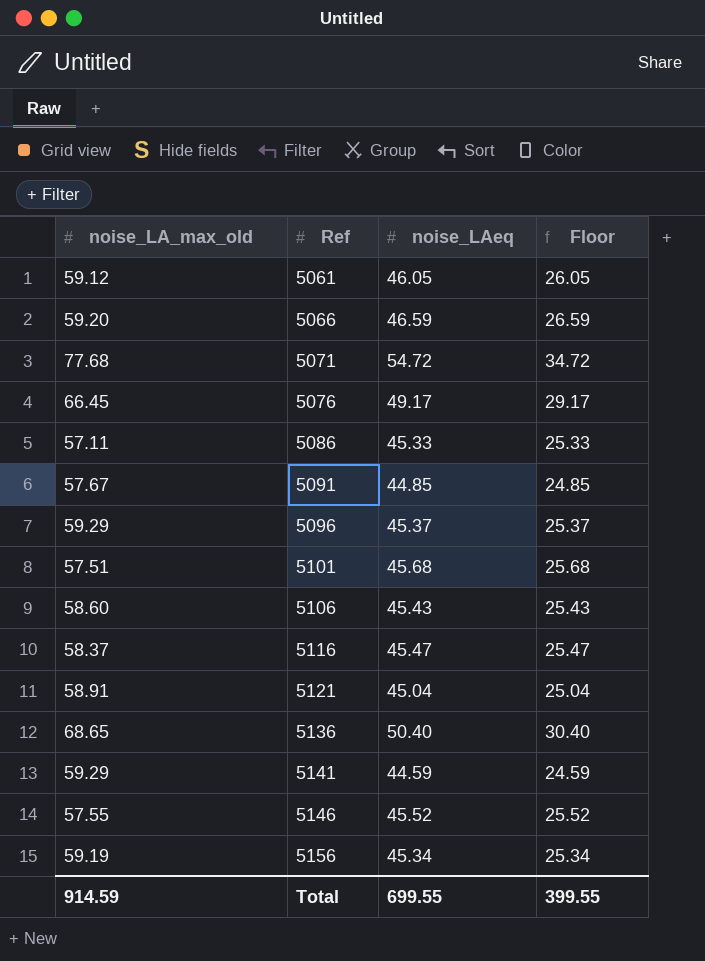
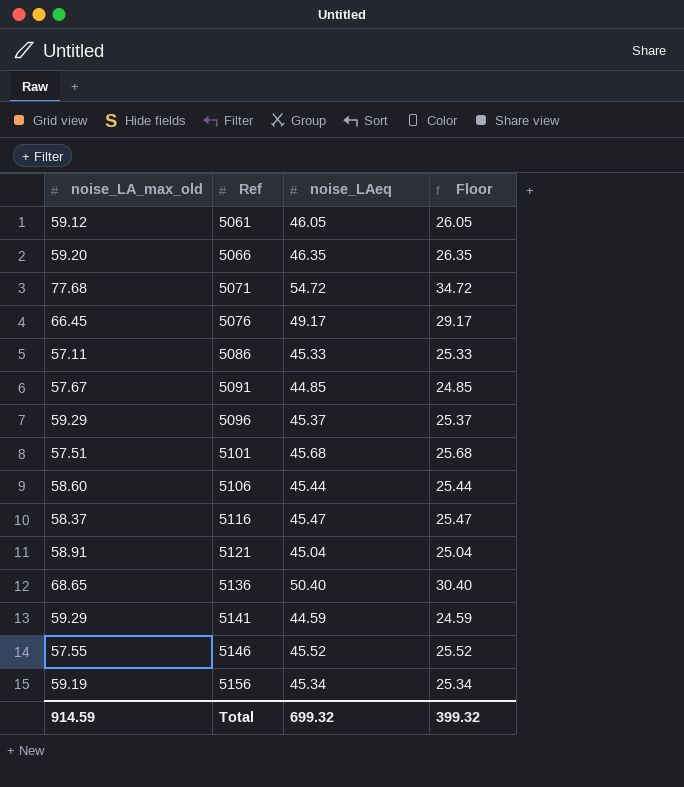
5066 | noise_LAeq: 46.59 -> 46.35
5066 | Floor: 26.59 -> 26.35
5106 | noise_LAeq: 45.43 -> 45.44
5106 | Floor: 25.43 -> 25.44
Total | noise_LAeq: 699.55 -> 699.32
Total | Floor: 399.55 -> 399.32

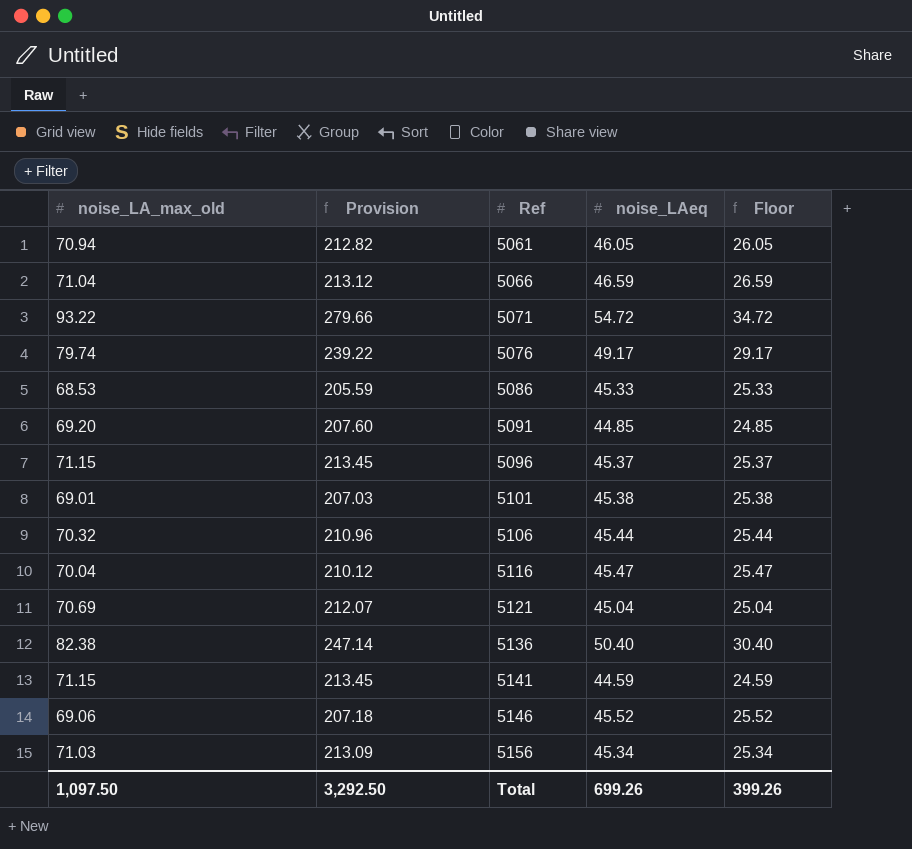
column Provision | formula: none -> [noise_LA_max_old] * 3
5061 | noise_LA_max_old: 59.12 -> 70.94
5066 | noise_LA_max_old: 59.20 -> 71.04
5066 | noise_LAeq: 46.35 -> 46.59
5066 | Floor: 26.35 -> 26.59
5071 | noise_LA_max_old: 77.68 -> 93.22
5076 | noise_LA_max_old: 66.45 -> 79.74
5086 | noise_LA_max_old: 57.11 -> 68.53
5091 | noise_LA_max_old: 57.67 -> 69.20
5096 | noise_LA_max_old: 59.29 -> 71.15
5101 | noise_LA_max_old: 57.51 -> 69.01
5101 | noise_LAeq: 45.68 -> 45.38
5101 | Floor: 25.68 -> 25.38
5106 | noise_LA_max_old: 58.60 -> 70.32
5116 | noise_LA_max_old: 58.37 -> 70.04
5121 | noise_LA_max_old: 58.91 -> 70.69
5136 | noise_LA_max_old: 68.65 -> 82.38
5141 | noise_LA_max_old: 59.29 -> 71.15
5146 | noise_LA_max_old: 57.55 -> 69.06
5156 | noise_LA_max_old: 59.19 -> 71.03
Total | noise_LA_max_old: 914.59 -> 1,097.50
Total | noise_LAeq: 699.32 -> 699.26
Total | Floor: 399.32 -> 399.26

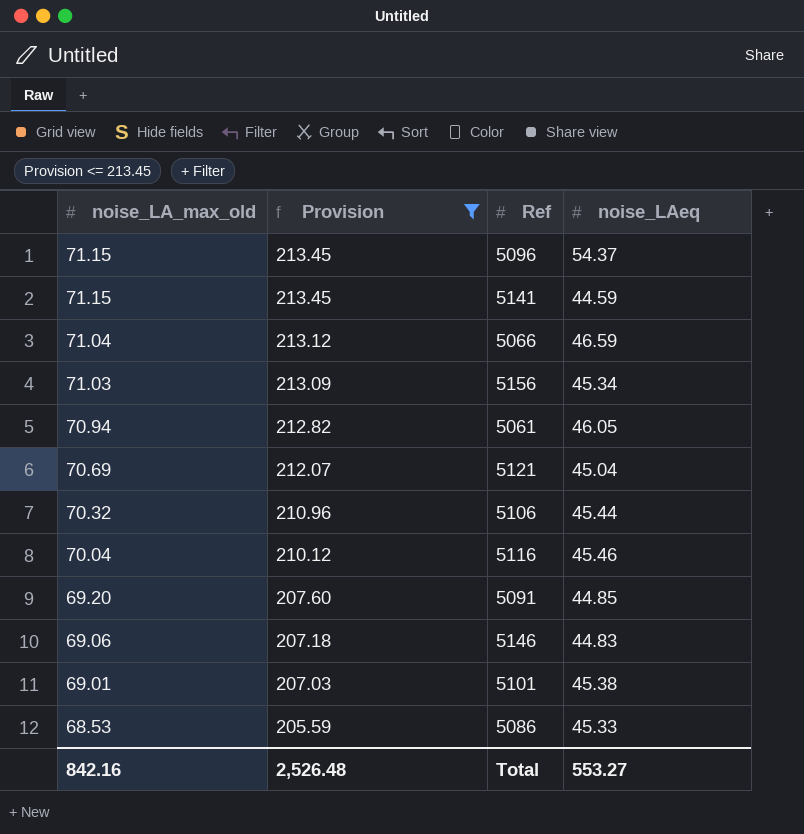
filter: none -> Provision <= 213.45
row order: Ref ascending -> noise_LA_max_old descending
column Floor | formula: [noise_LAeq] - 20 -> none
5096 | noise_LAeq: 45.37 -> 54.37
5116 | noise_LAeq: 45.47 -> 45.46
5146 | noise_LAeq: 45.52 -> 44.83
Total | noise_LA_max_old: 1,097.50 -> 842.16
Total | Provision: 3,292.50 -> 2,526.48
Total | noise_LAeq: 699.26 -> 553.27

